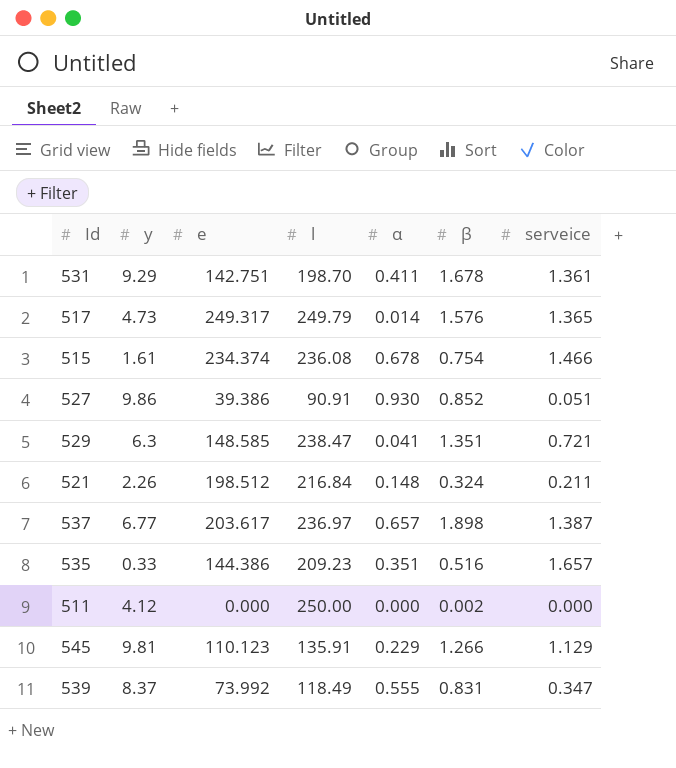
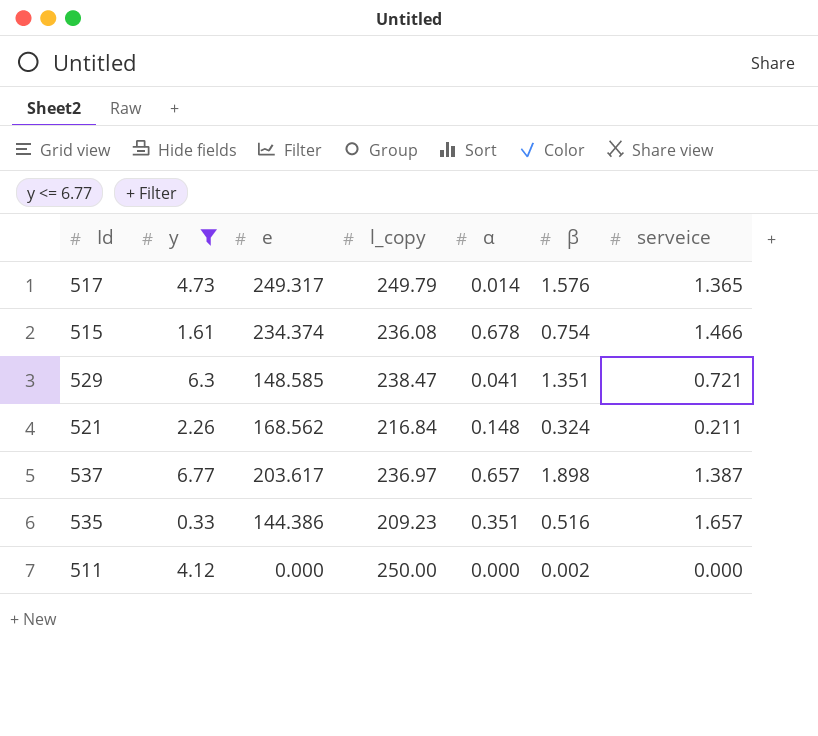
filter: none -> y <= 6.77
column name: l -> l_copy
521 | e: 198.512 -> 168.562

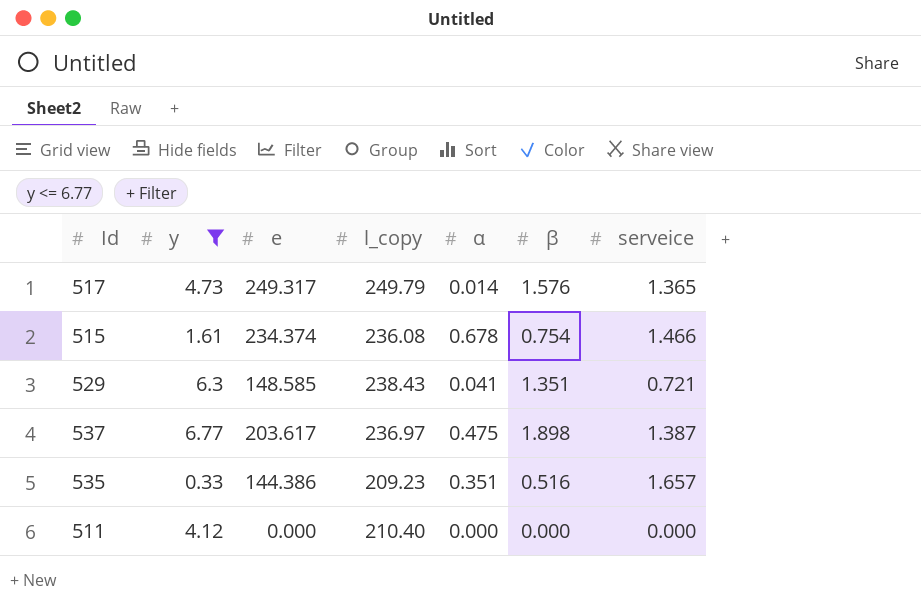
row 521: 2.26 | 168.562 | 216.84 | 0.148 | 0.324 | 0.211 -> none
529 | l_copy: 238.47 -> 238.43
537 | α: 0.657 -> 0.475
511 | l_copy: 250.00 -> 210.40
511 | β: 0.002 -> 0.000

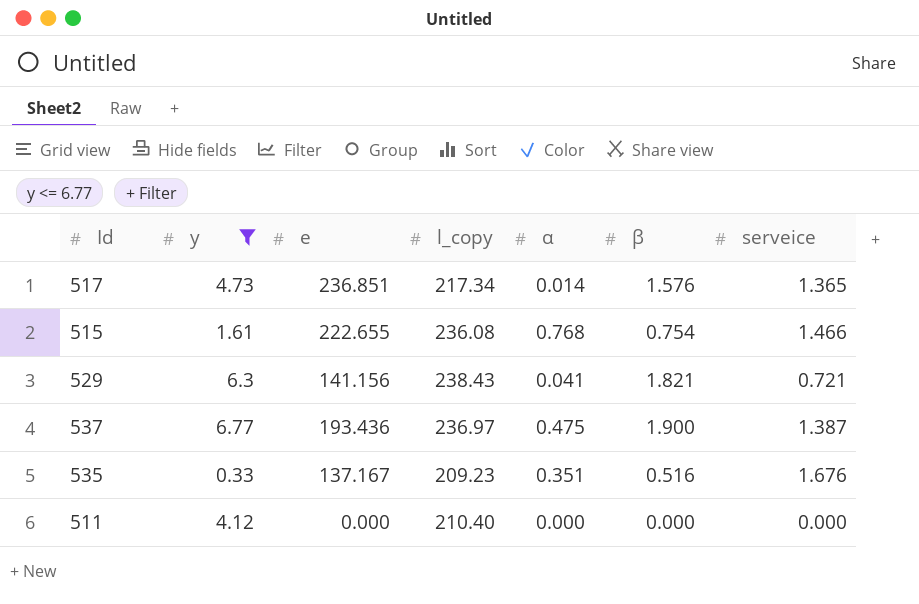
517 | e: 249.317 -> 236.851
517 | l_copy: 249.79 -> 217.34
515 | e: 234.374 -> 222.655
515 | α: 0.678 -> 0.768
529 | e: 148.585 -> 141.156
529 | β: 1.351 -> 1.821
537 | e: 203.617 -> 193.436
537 | β: 1.898 -> 1.900
535 | e: 144.386 -> 137.167
535 | serveice: 1.657 -> 1.676

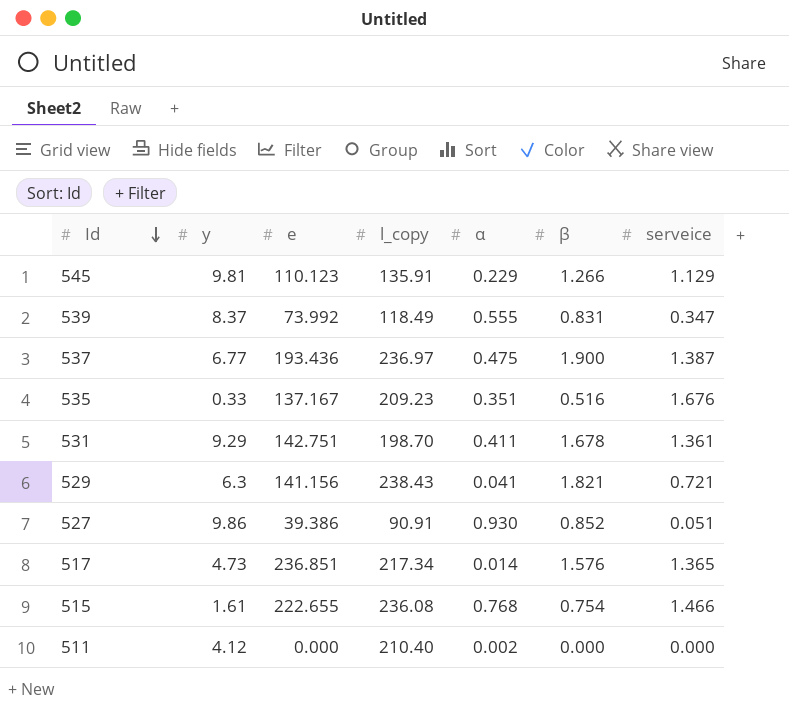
filter: y <= 6.77 -> none
row order: none -> Id descending
511 | α: 0.000 -> 0.002

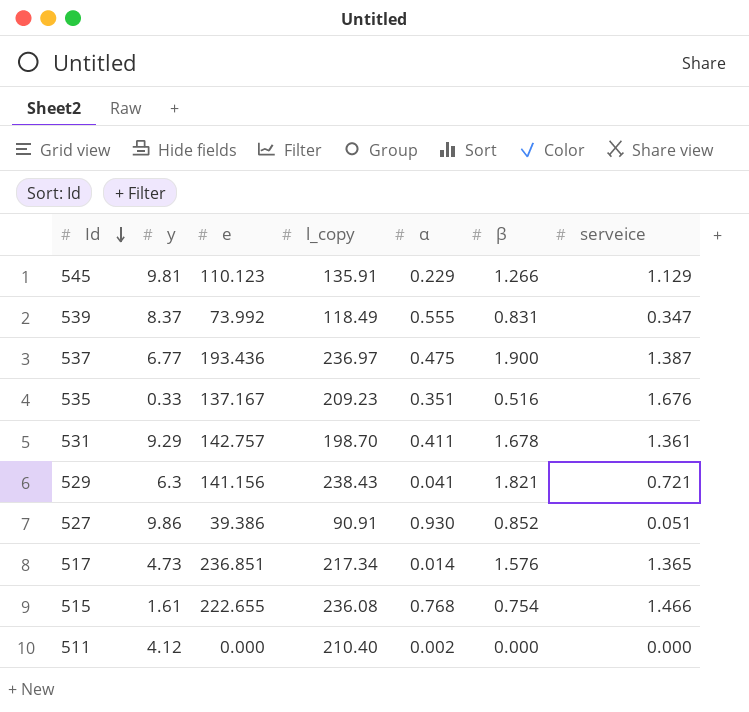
531 | e: 142.751 -> 142.757

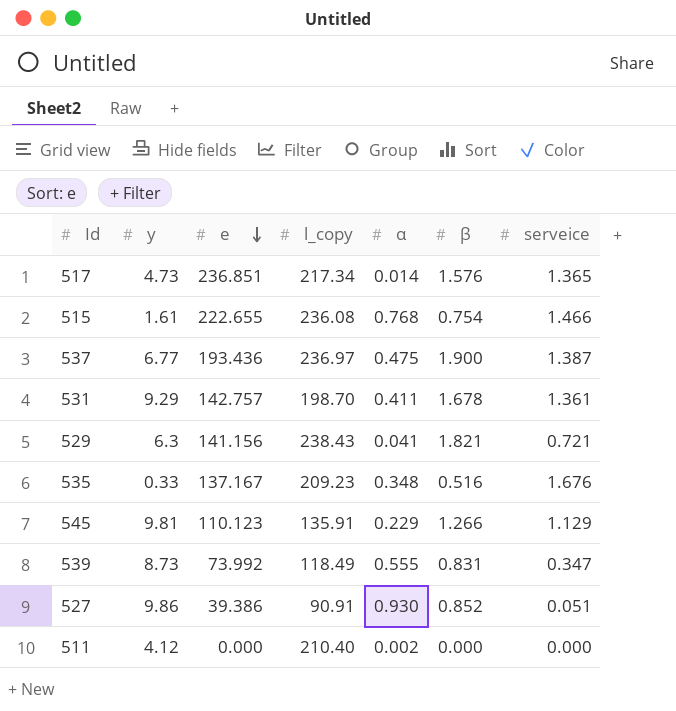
row order: Id descending -> e descending
535 | α: 0.351 -> 0.348
539 | y: 8.37 -> 8.73

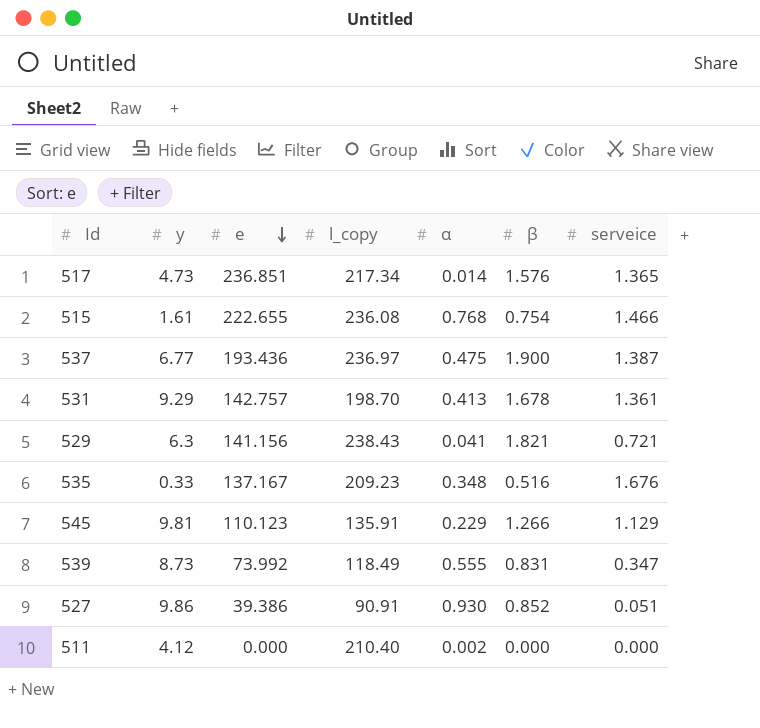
531 | α: 0.411 -> 0.413

